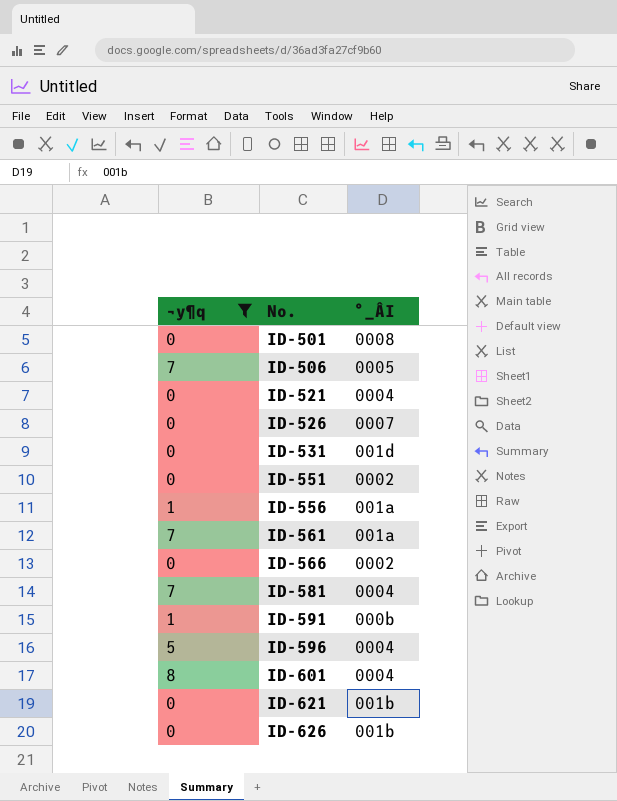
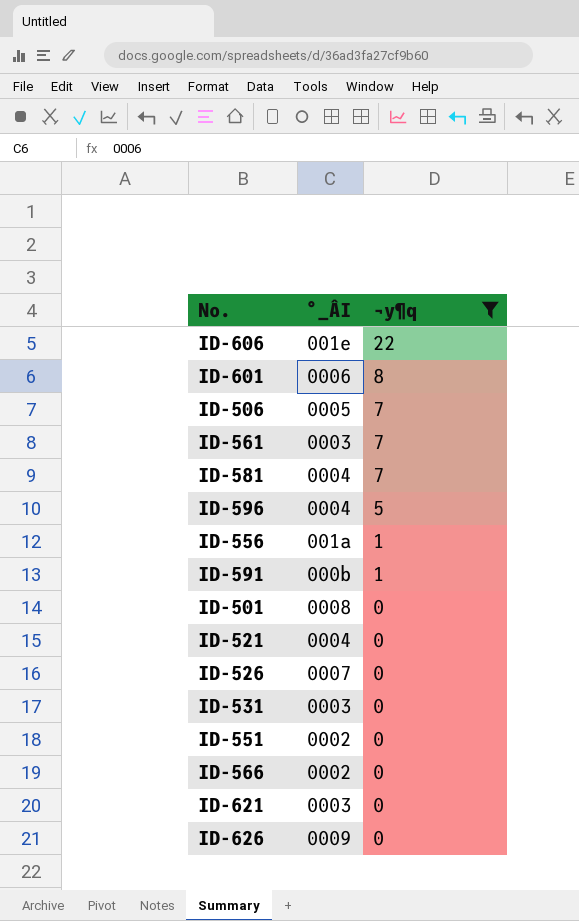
row order: No. ascending -> ¬y¶q descending
column ¬y¶q | position: 1 -> 3
row ID-606: none -> 001e | 22
ID-601 | °_ÂI: 0004 -> 0006
ID-561 | °_ÂI: 001a -> 0003
ID-531 | °_ÂI: 001d -> 0003
ID-621 | °_ÂI: 001b -> 0003
ID-626 | °_ÂI: 001b -> 0009

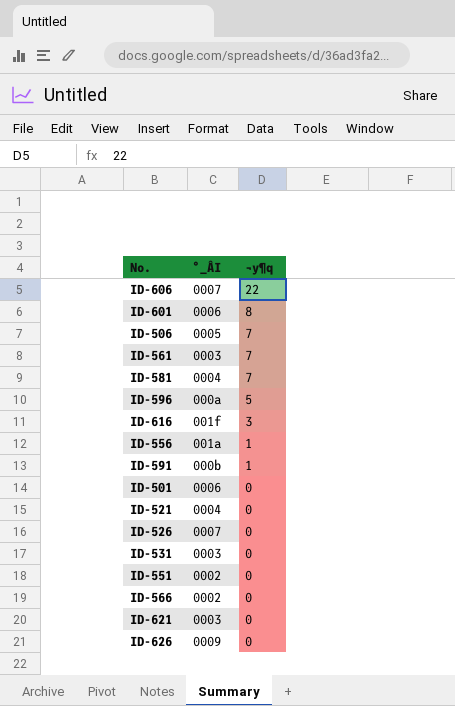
filter: ¬y¶q != 3 -> none
ID-606 | °_ÂI: 001e -> 0007
ID-596 | °_ÂI: 0004 -> 000a
ID-501 | °_ÂI: 0008 -> 0006

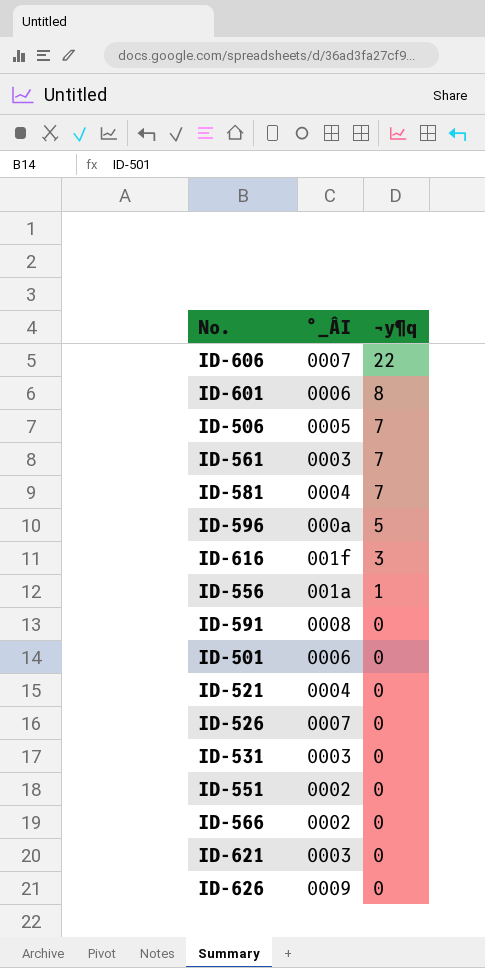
ID-591 | °_ÂI: 000b -> 0008
ID-591 | ¬y¶q: 1 -> 0

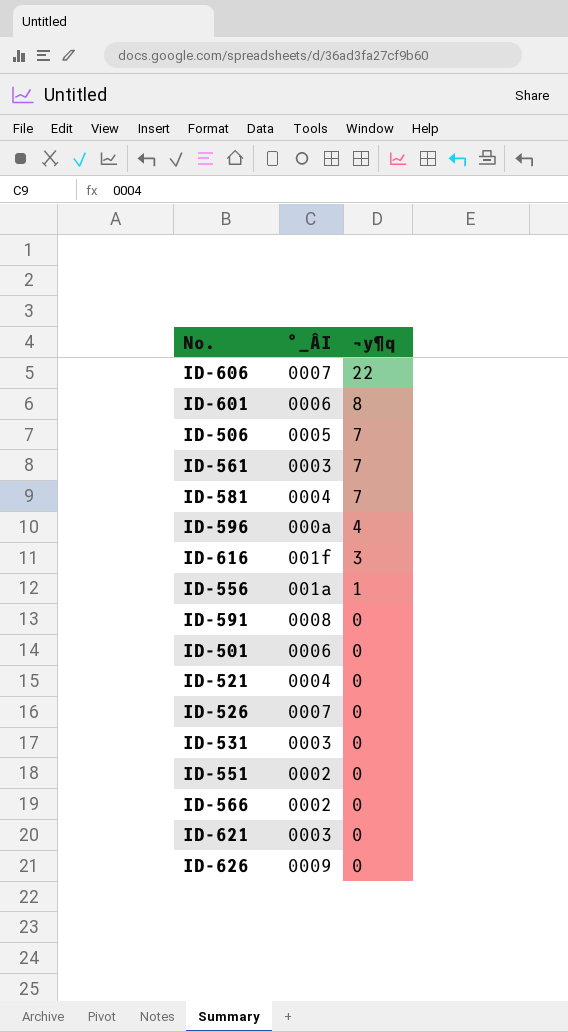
ID-596 | ¬y¶q: 5 -> 4

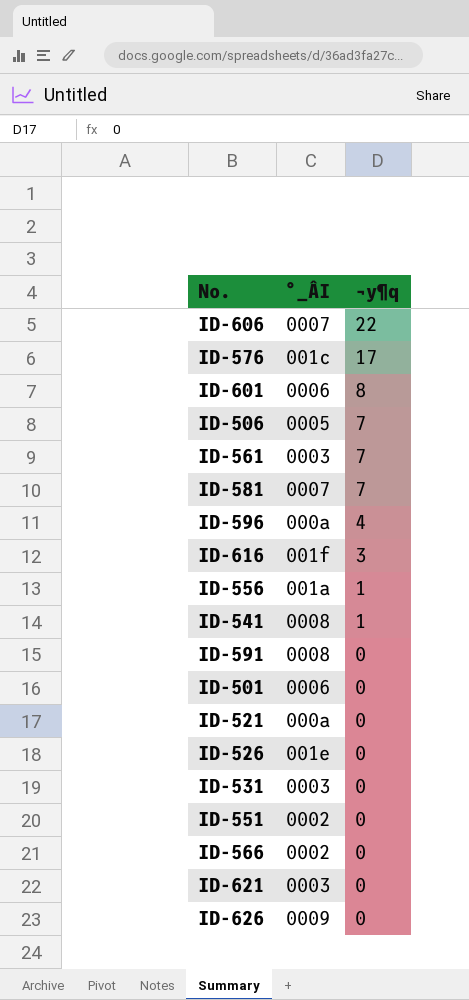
row ID-576: none -> 001c | 17
ID-581 | °_ÂI: 0004 -> 0007
row ID-541: none -> 0008 | 1
ID-521 | °_ÂI: 0004 -> 000a
ID-526 | °_ÂI: 0007 -> 001e

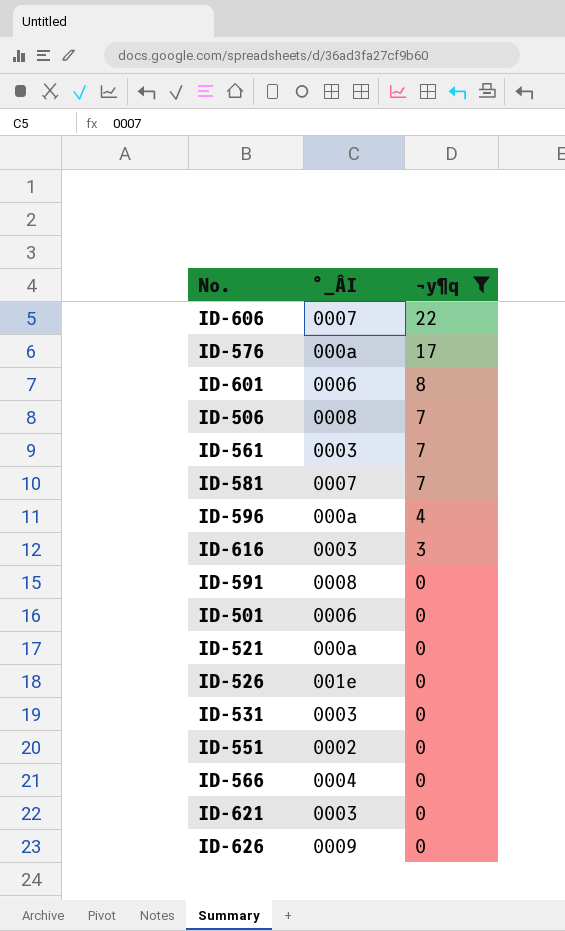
filter: none -> ¬y¶q != 1
ID-576 | °_ÂI: 001c -> 000a
ID-506 | °_ÂI: 0005 -> 0008
ID-616 | °_ÂI: 001f -> 0003
ID-566 | °_ÂI: 0002 -> 0004

